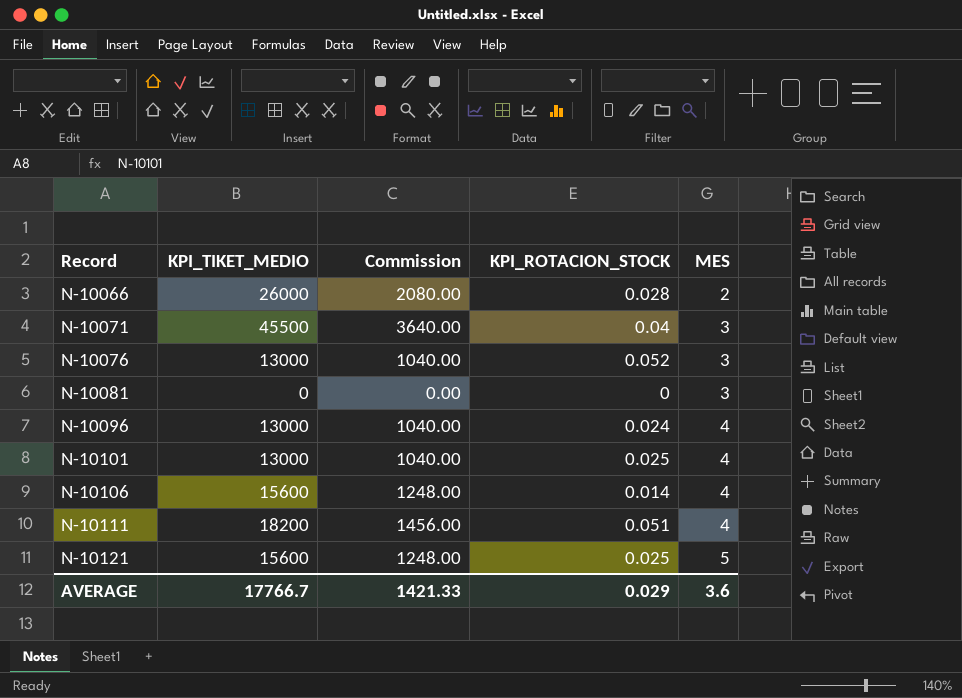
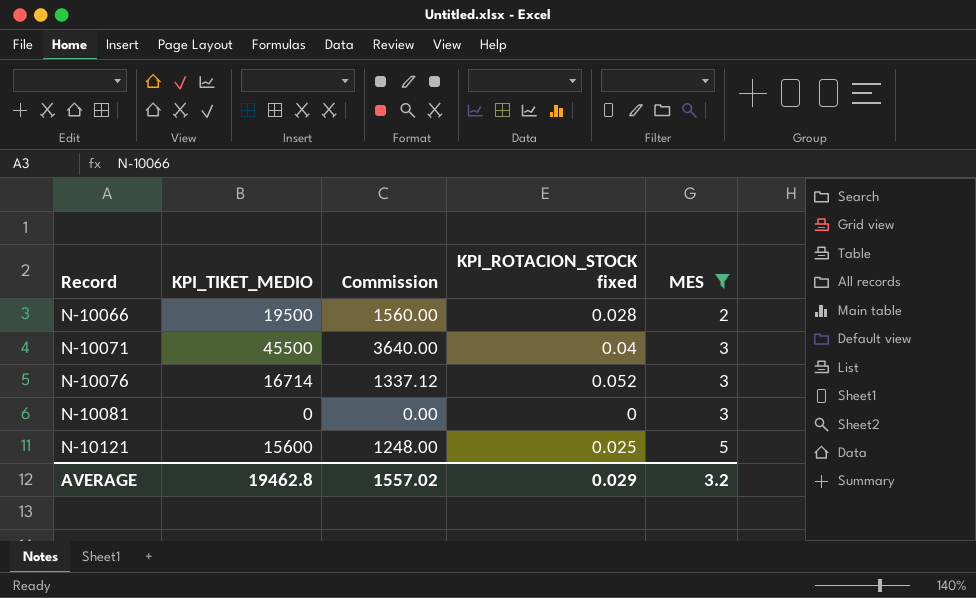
filter: none -> MES != 4
column name: KPI_ROTACION_STOCK -> KPI_ROTACION_STOCK fixed
N-10066 | KPI_TIKET_MEDIO: 26000 -> 19500
N-10066 | Commission: 2080.00 -> 1560.00
N-10076 | KPI_TIKET_MEDIO: 13000 -> 16714
N-10076 | Commission: 1040.00 -> 1337.12
AVERAGE | KPI_TIKET_MEDIO: 17766.7 -> 19462.8
AVERAGE | Commission: 1421.33 -> 1557.02
AVERAGE | MES: 3.6 -> 3.2

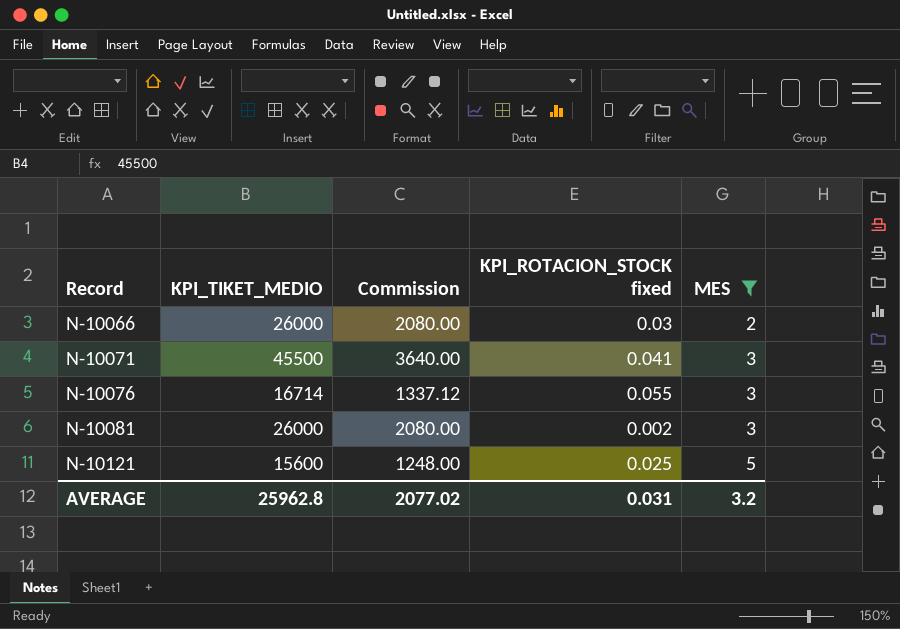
N-10066 | KPI_TIKET_MEDIO: 19500 -> 26000
N-10066 | Commission: 1560.00 -> 2080.00
N-10066 | KPI_ROTACION_STOCK fixed: 0.028 -> 0.03
N-10071 | KPI_ROTACION_STOCK fixed: 0.04 -> 0.041
N-10076 | KPI_ROTACION_STOCK fixed: 0.052 -> 0.055
N-10081 | KPI_TIKET_MEDIO: 0 -> 26000
N-10081 | Commission: 0.00 -> 2080.00
N-10081 | KPI_ROTACION_STOCK fixed: 0 -> 0.002
AVERAGE | KPI_TIKET_MEDIO: 19462.8 -> 25962.8
AVERAGE | Commission: 1557.02 -> 2077.02
AVERAGE | KPI_ROTACION_STOCK fixed: 0.029 -> 0.031

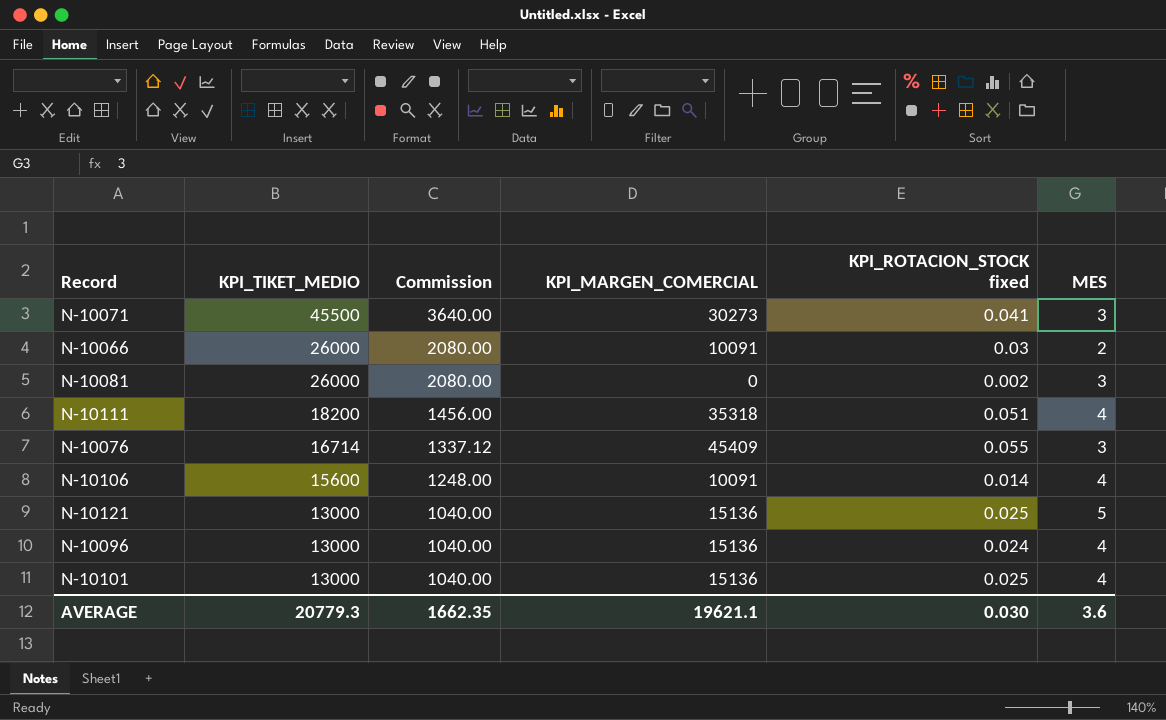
filter: MES != 4 -> none
row order: Record ascending -> KPI_TIKET_MEDIO descending
column KPI_MARGEN_COMERCIAL | position: none -> 4
N-10121 | KPI_TIKET_MEDIO: 15600 -> 13000
N-10121 | Commission: 1248.00 -> 1040.00
AVERAGE | KPI_TIKET_MEDIO: 25962.8 -> 20779.3
AVERAGE | Commission: 2077.02 -> 1662.35
AVERAGE | KPI_ROTACION_STOCK fixed: 0.031 -> 0.030
AVERAGE | MES: 3.2 -> 3.6

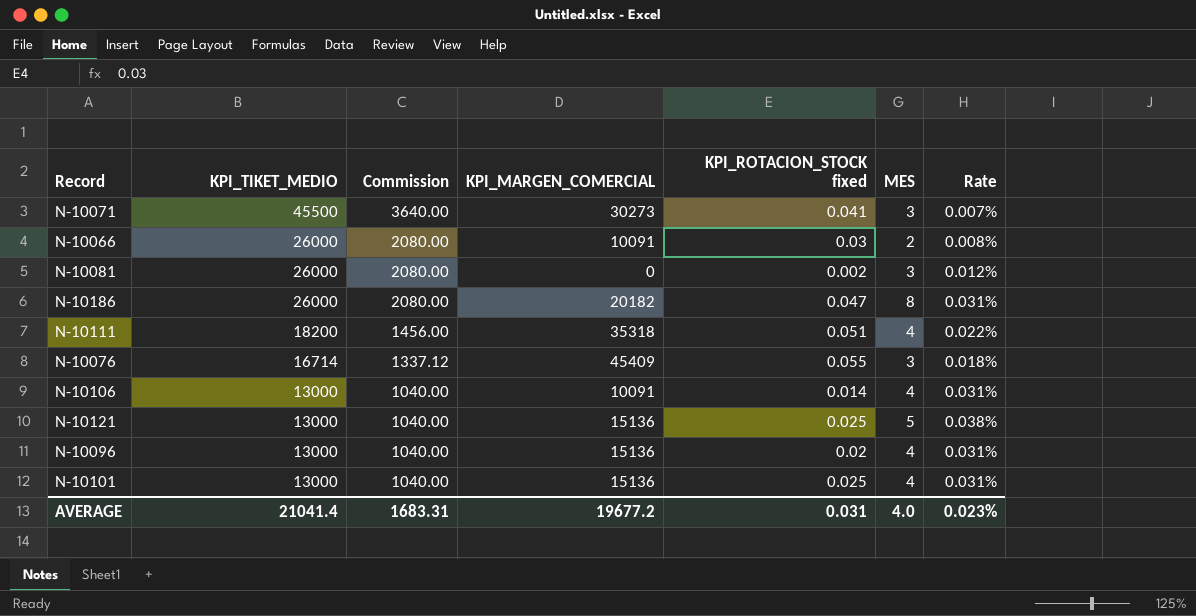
column Rate | formula: none -> [MES] / [KPI_TIKET_MEDIO]
row N-10186: none -> 26000 | 2080.00 | 20182 | 0.047 | 8 | 0.031%
N-10106 | KPI_TIKET_MEDIO: 15600 -> 13000
N-10106 | Commission: 1248.00 -> 1040.00
N-10096 | KPI_ROTACION_STOCK fixed: 0.024 -> 0.02
AVERAGE | KPI_TIKET_MEDIO: 20779.3 -> 21041.4
AVERAGE | Commission: 1662.35 -> 1683.31
AVERAGE | KPI_MARGEN_COMERCIAL: 19621.1 -> 19677.2
AVERAGE | KPI_ROTACION_STOCK fixed: 0.030 -> 0.031
AVERAGE | MES: 3.6 -> 4.0

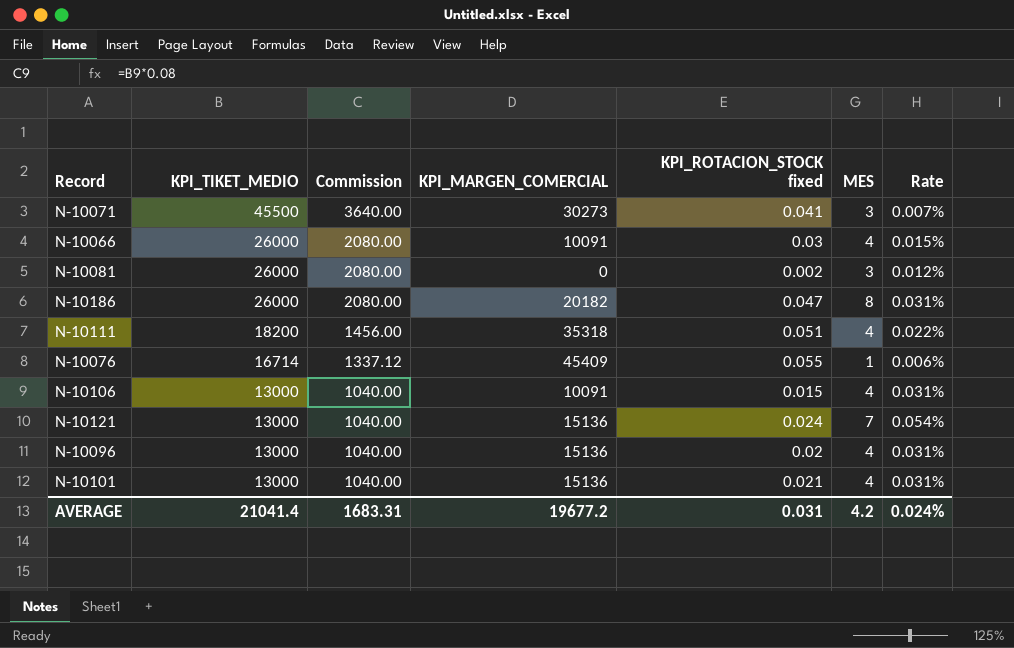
N-10066 | MES: 2 -> 4
N-10066 | Rate: 0.008% -> 0.015%
N-10076 | MES: 3 -> 1
N-10076 | Rate: 0.018% -> 0.006%
N-10106 | KPI_ROTACION_STOCK fixed: 0.014 -> 0.015
N-10121 | KPI_ROTACION_STOCK fixed: 0.025 -> 0.024
N-10121 | MES: 5 -> 7
N-10121 | Rate: 0.038% -> 0.054%
N-10101 | KPI_ROTACION_STOCK fixed: 0.025 -> 0.021
AVERAGE | MES: 4.0 -> 4.2
AVERAGE | Rate: 0.023% -> 0.024%

